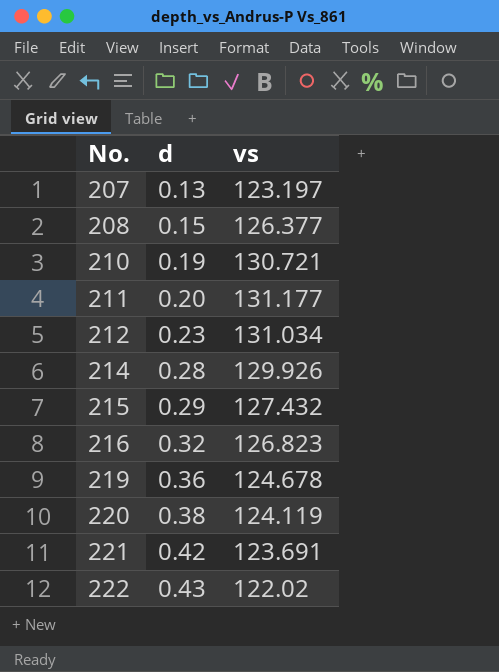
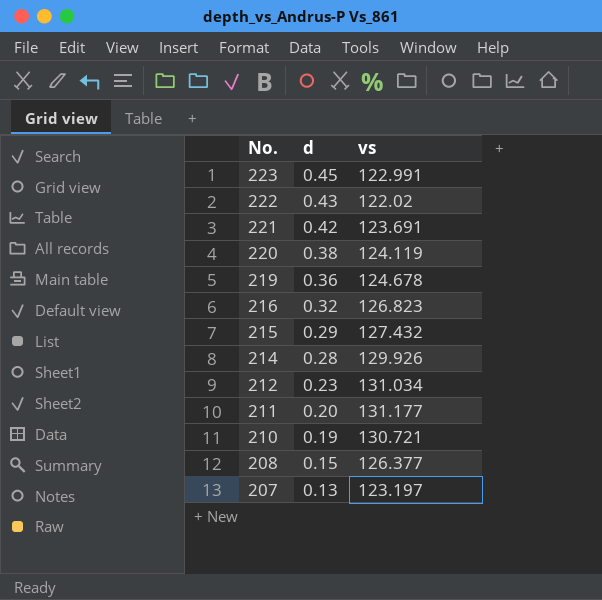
row order: No. ascending -> No. descending
row 223: none -> 0.45 | 122.991

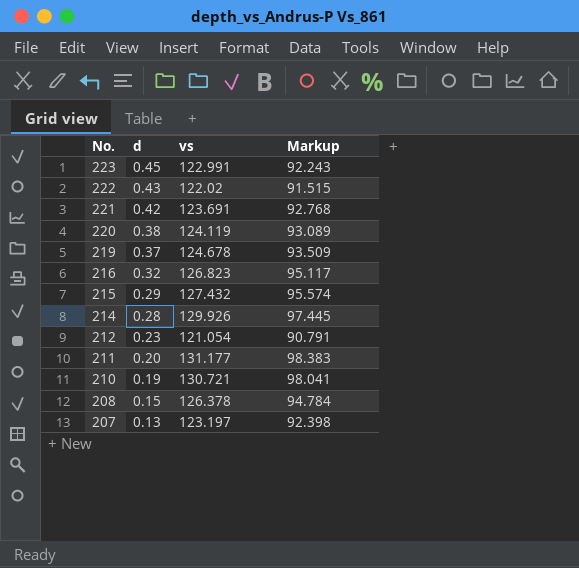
column Markup | formula: none -> [vs] * 0.75
219 | d: 0.36 -> 0.37
212 | vs: 131.034 -> 121.054
208 | vs: 126.377 -> 126.378

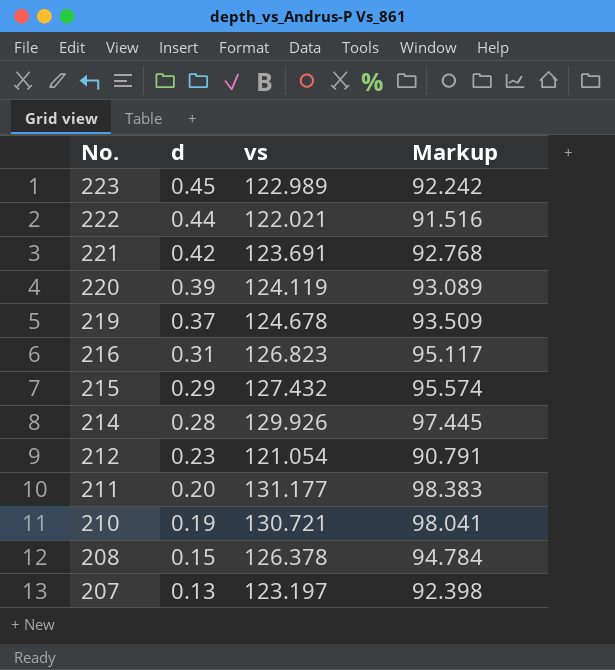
223 | vs: 122.991 -> 122.989
223 | Markup: 92.243 -> 92.242
222 | d: 0.43 -> 0.44
222 | vs: 122.02 -> 122.021
222 | Markup: 91.515 -> 91.516
220 | d: 0.38 -> 0.39
216 | d: 0.32 -> 0.31

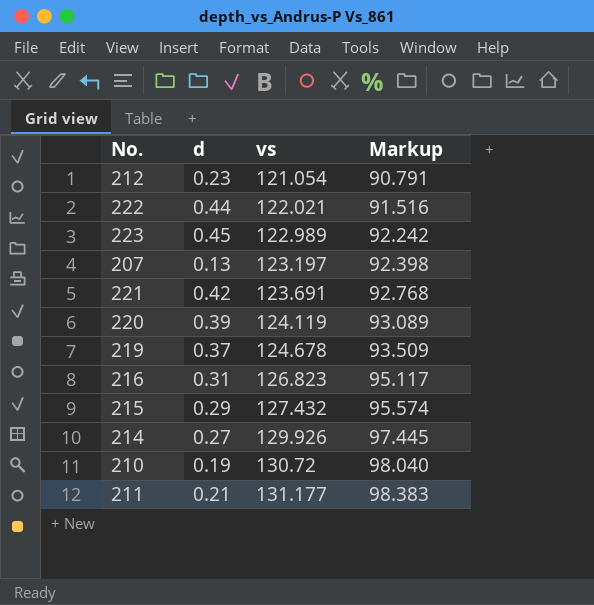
row order: No. descending -> vs ascending
row 208: 0.15 | 126.378 | 94.784 -> none
214 | d: 0.28 -> 0.27
210 | vs: 130.721 -> 130.72
210 | Markup: 98.041 -> 98.040
211 | d: 0.20 -> 0.21

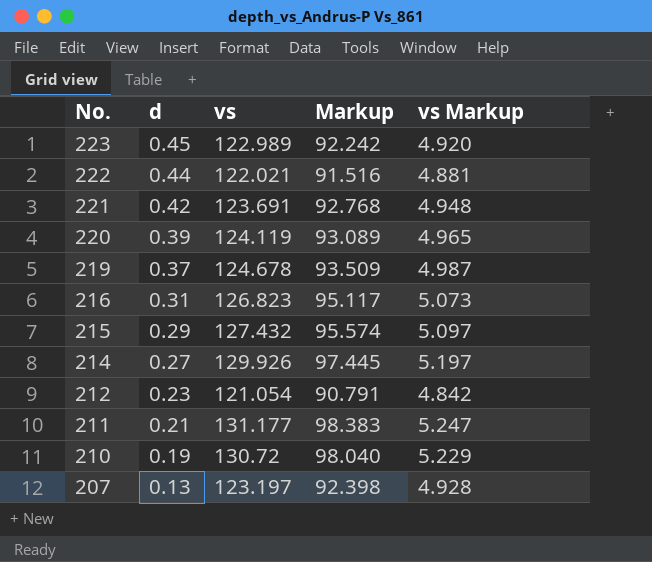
row order: vs ascending -> No. descending
column vs Markup | formula: none -> [vs] * 0.04

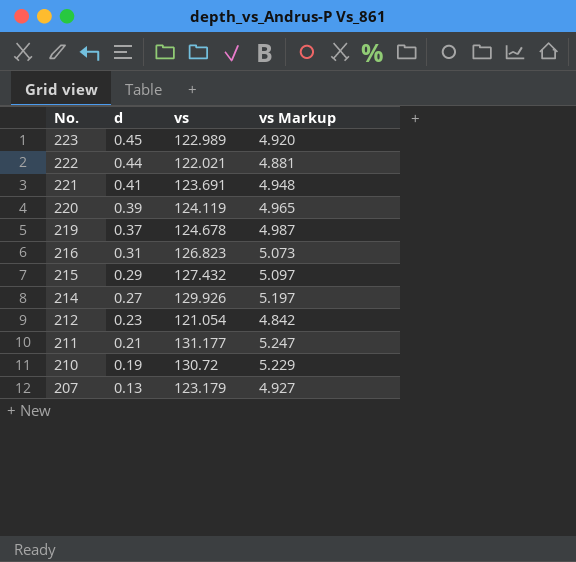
column Markup | formula: [vs] * 0.75 -> none
221 | d: 0.42 -> 0.41
207 | vs: 123.197 -> 123.179
207 | vs Markup: 4.928 -> 4.927

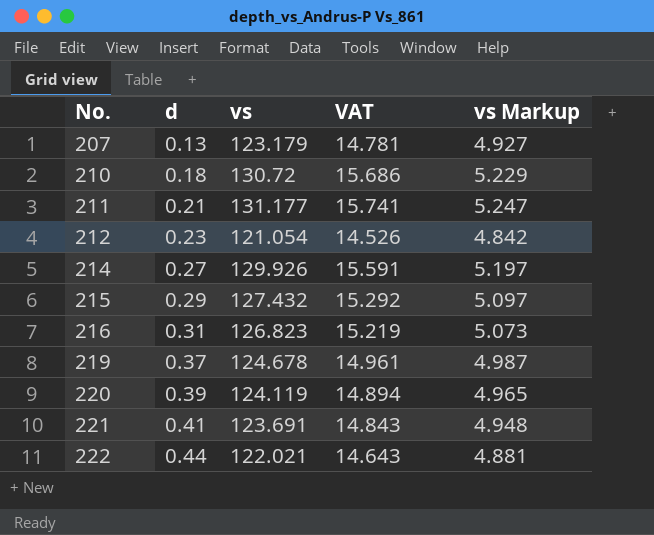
row order: No. descending -> No. ascending
column VAT | formula: none -> [vs] * 0.12
row 223: 0.45 | 122.989 | 4.920 -> none
210 | d: 0.19 -> 0.18

